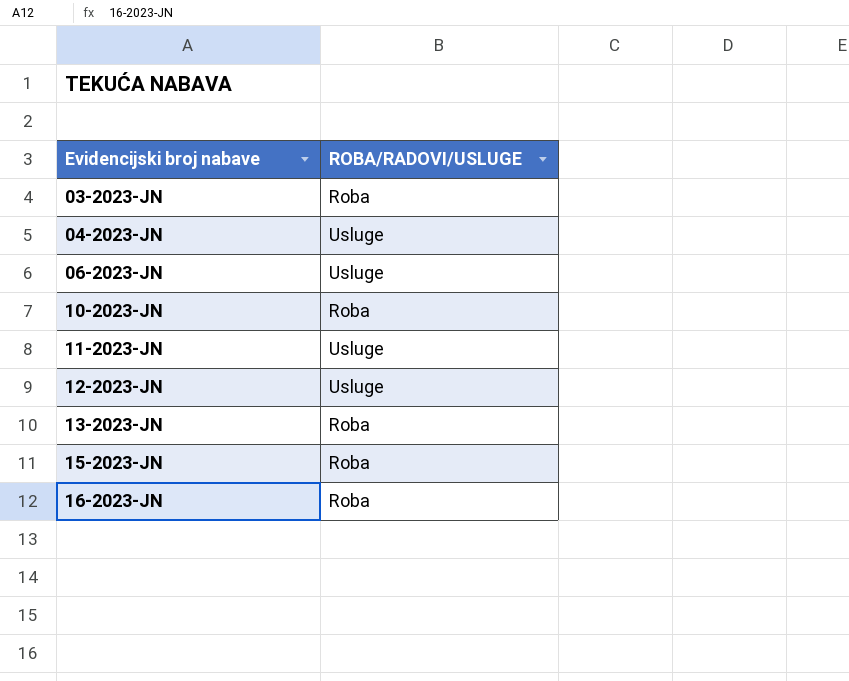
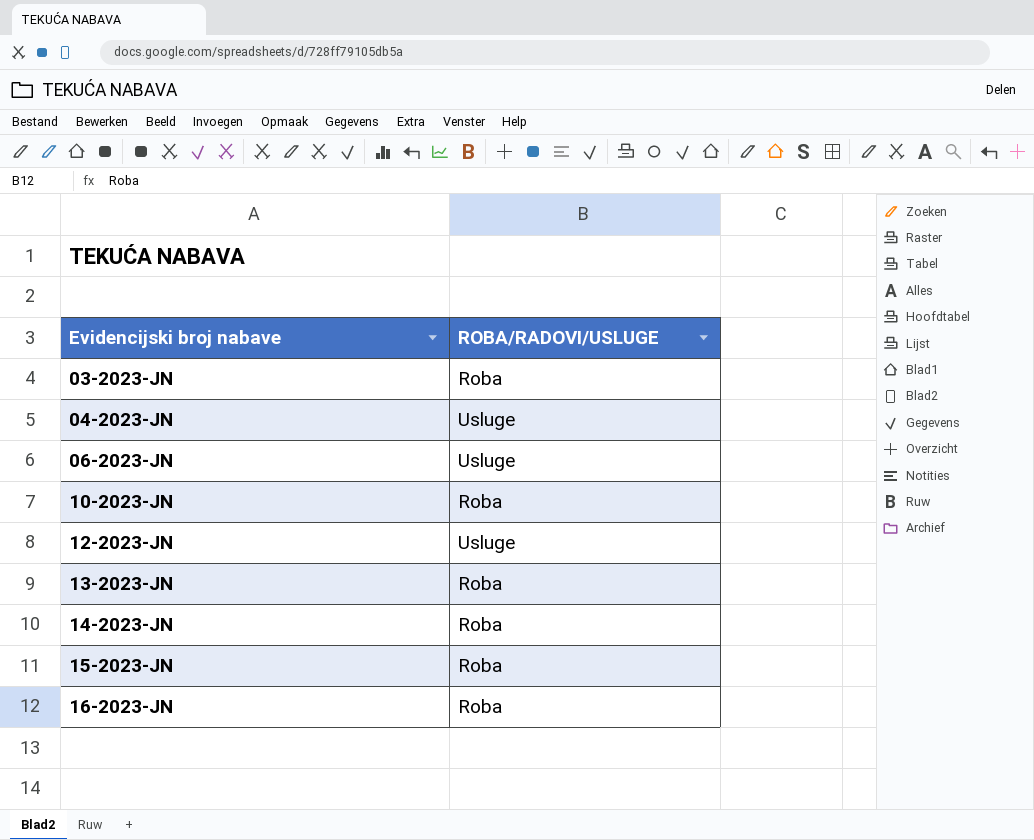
row 11-2023-JN: Usluge -> none
row 14-2023-JN: none -> Roba

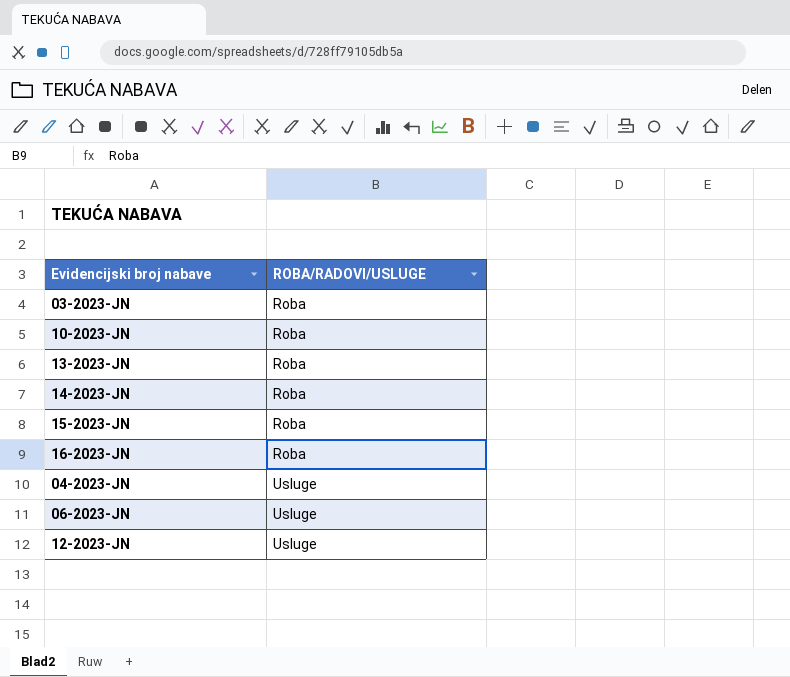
row order: Evidencijski broj nabave ascending -> ROBA/RADOVI/USLUGE ascending

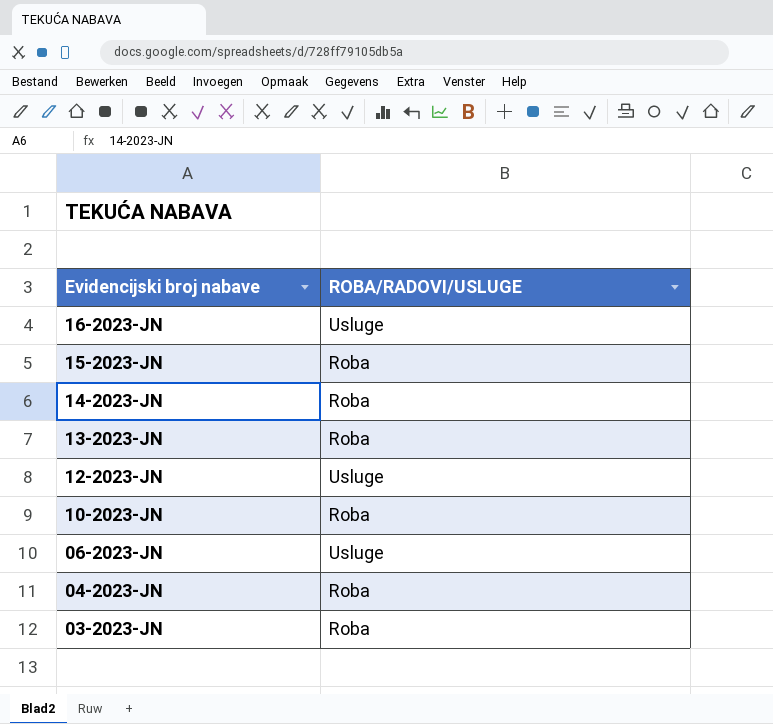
row order: ROBA/RADOVI/USLUGE ascending -> Evidencijski broj nabave descending
16-2023-JN | ROBA/RADOVI/USLUGE: Roba -> Usluge
04-2023-JN | ROBA/RADOVI/USLUGE: Usluge -> Roba

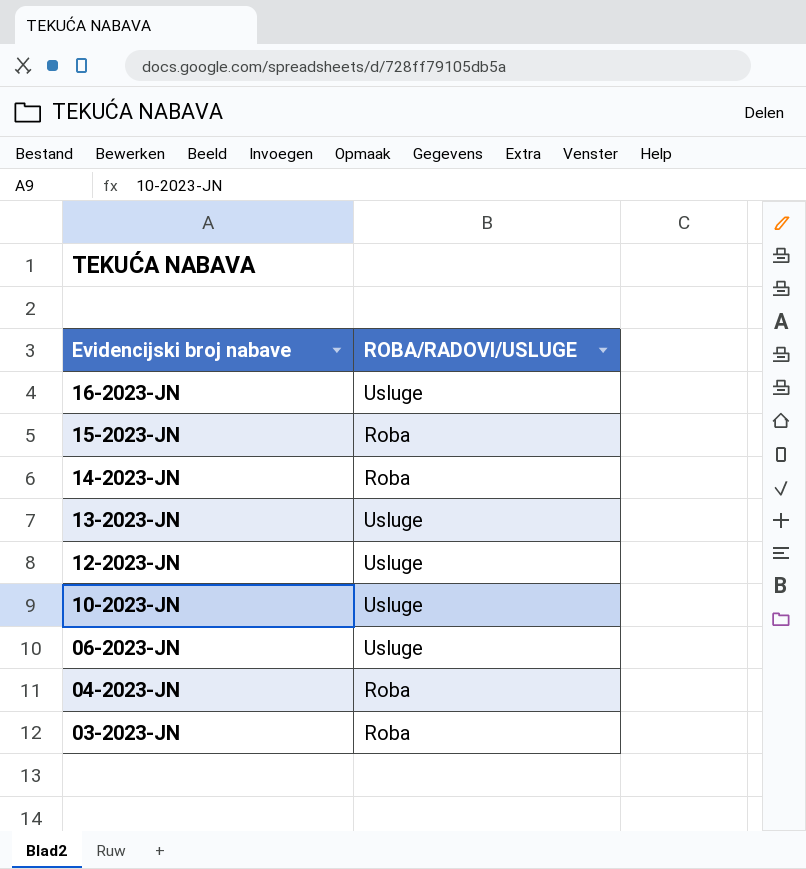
13-2023-JN | ROBA/RADOVI/USLUGE: Roba -> Usluge
10-2023-JN | ROBA/RADOVI/USLUGE: Roba -> Usluge

